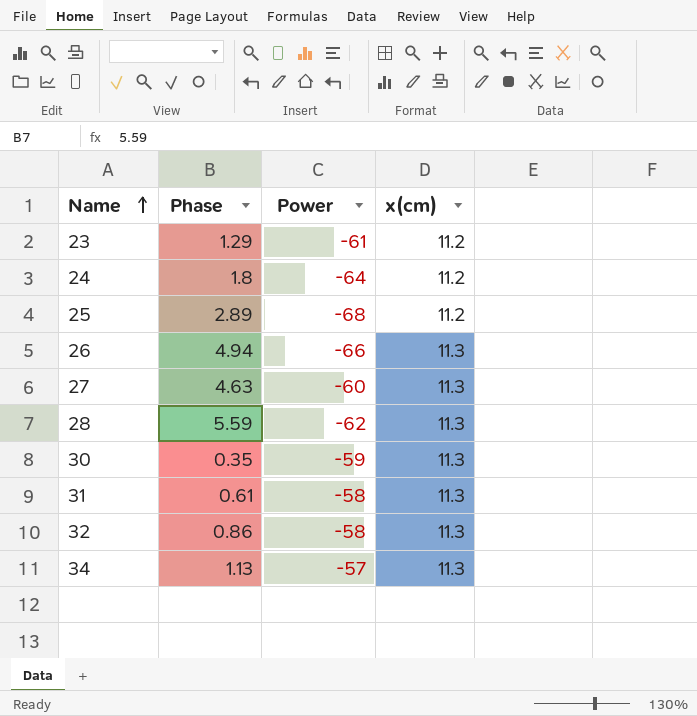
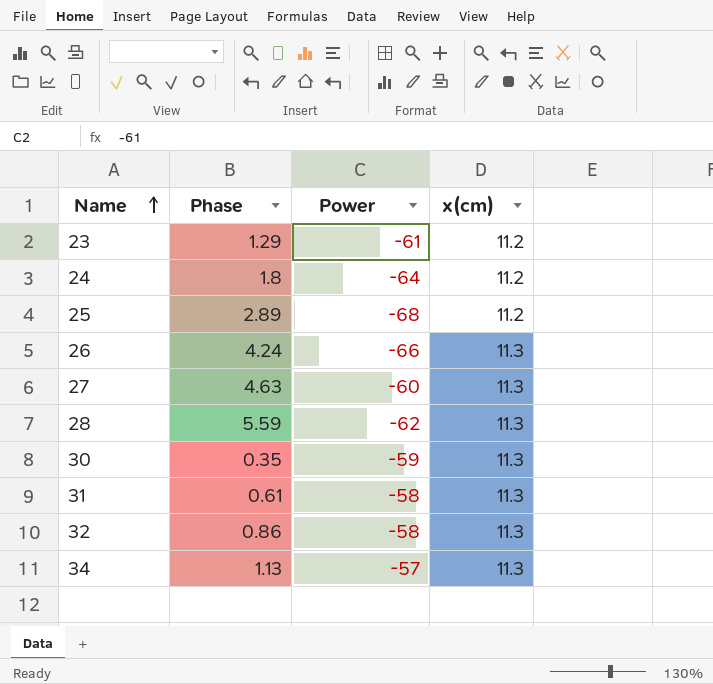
26 | Phase: 4.94 -> 4.24

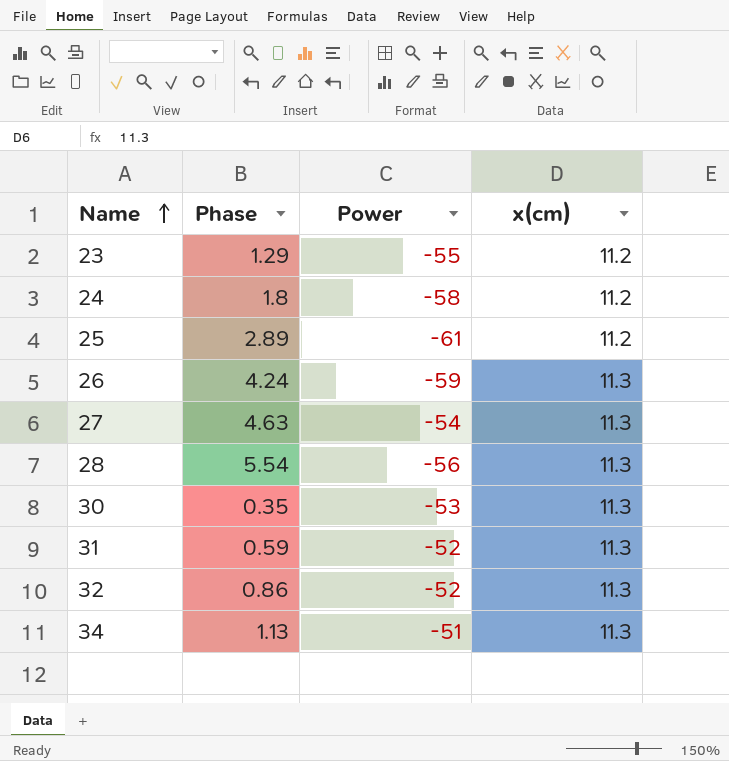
23 | Power: -61 -> -55
24 | Power: -64 -> -58
25 | Power: -68 -> -61
26 | Power: -66 -> -59
27 | Power: -60 -> -54
28 | Phase: 5.59 -> 5.54
28 | Power: -62 -> -56
30 | Power: -59 -> -53
31 | Phase: 0.61 -> 0.59
31 | Power: -58 -> -52
32 | Power: -58 -> -52
34 | Power: -57 -> -51

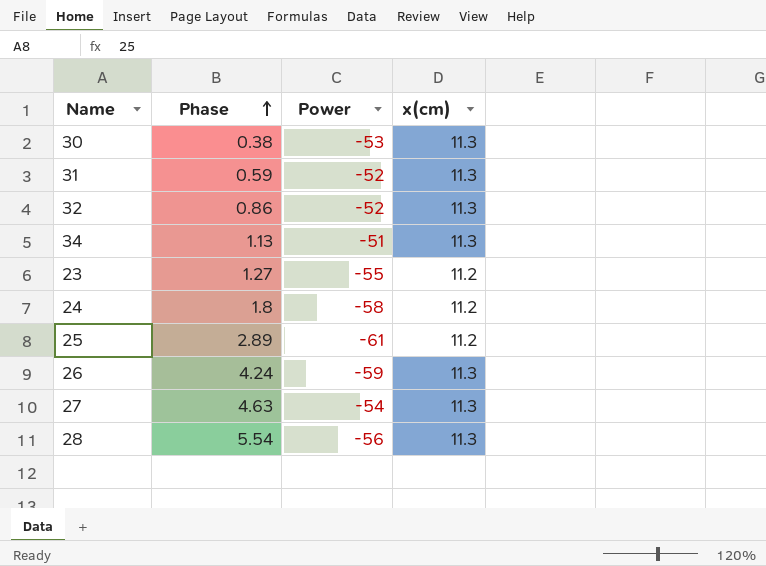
row order: Name ascending -> Phase ascending
30 | Phase: 0.35 -> 0.38
23 | Phase: 1.29 -> 1.27

